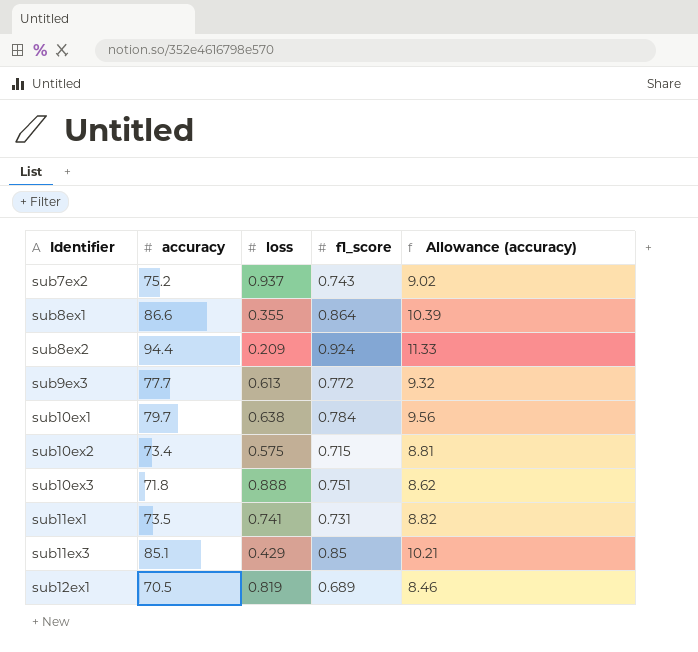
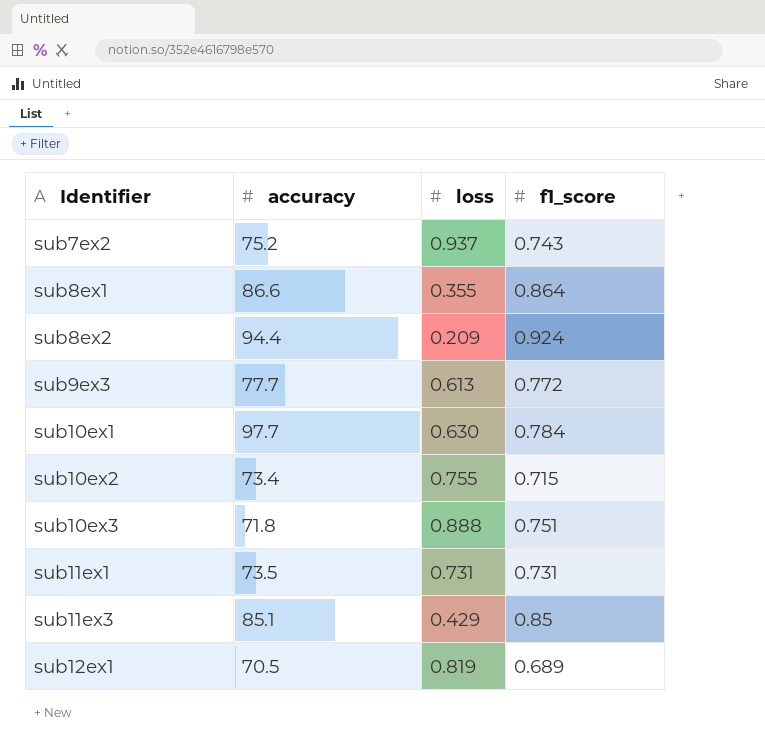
column Allowance (accuracy) | formula: [accuracy] * 0.12 -> none
sub10ex1 | accuracy: 79.7 -> 97.7
sub10ex1 | loss: 0.638 -> 0.630
sub10ex2 | loss: 0.575 -> 0.755
sub11ex1 | loss: 0.741 -> 0.731

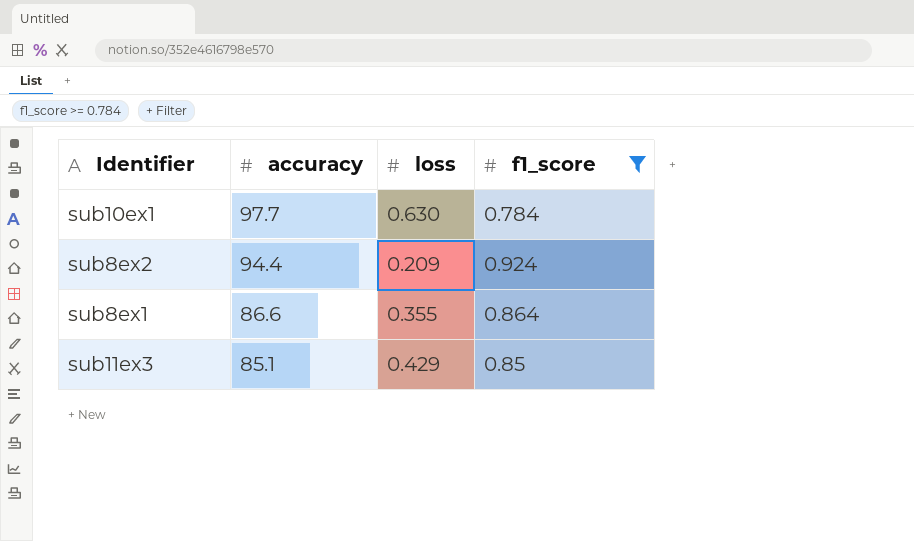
filter: none -> f1_score >= 0.784
row order: Identifier ascending -> accuracy descending

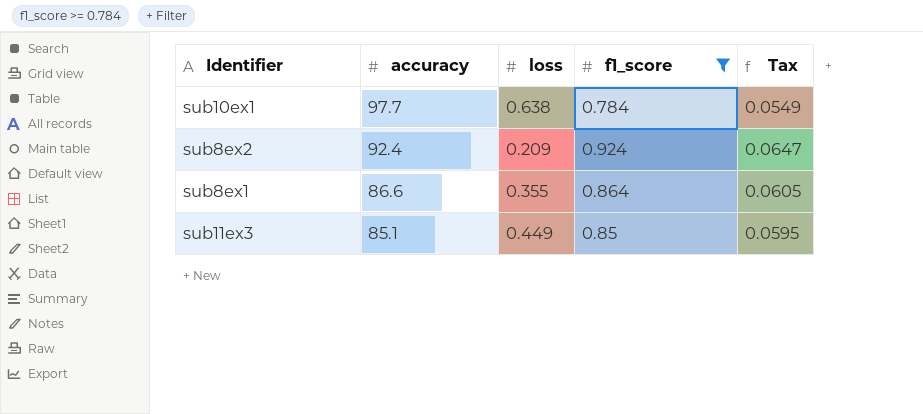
column Tax | formula: none -> [f1_score] * 0.07
sub10ex1 | loss: 0.630 -> 0.638
sub8ex2 | accuracy: 94.4 -> 92.4
sub11ex3 | loss: 0.429 -> 0.449

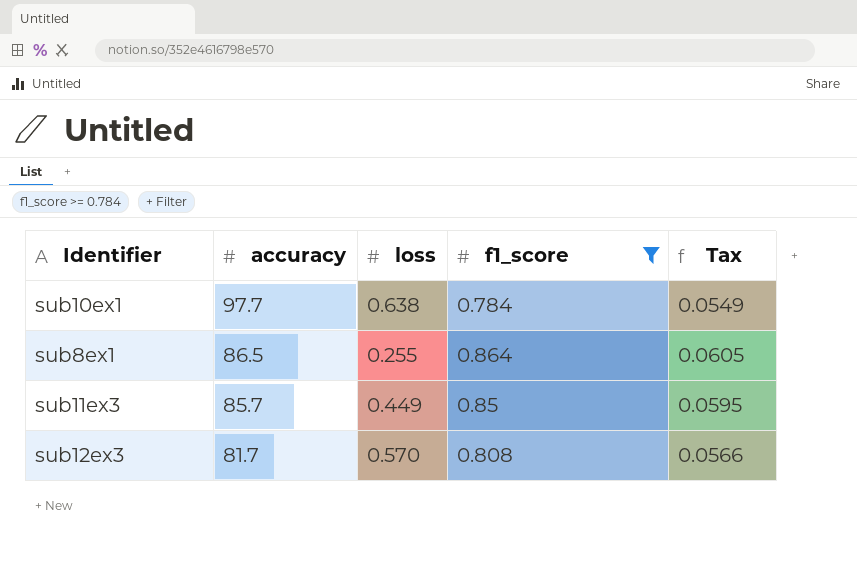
row sub8ex2: 92.4 | 0.209 | 0.924 | 0.0647 -> none
sub8ex1 | accuracy: 86.6 -> 86.5
sub8ex1 | loss: 0.355 -> 0.255
sub11ex3 | accuracy: 85.1 -> 85.7
row sub12ex3: none -> 81.7 | 0.570 | 0.808 | 0.0566

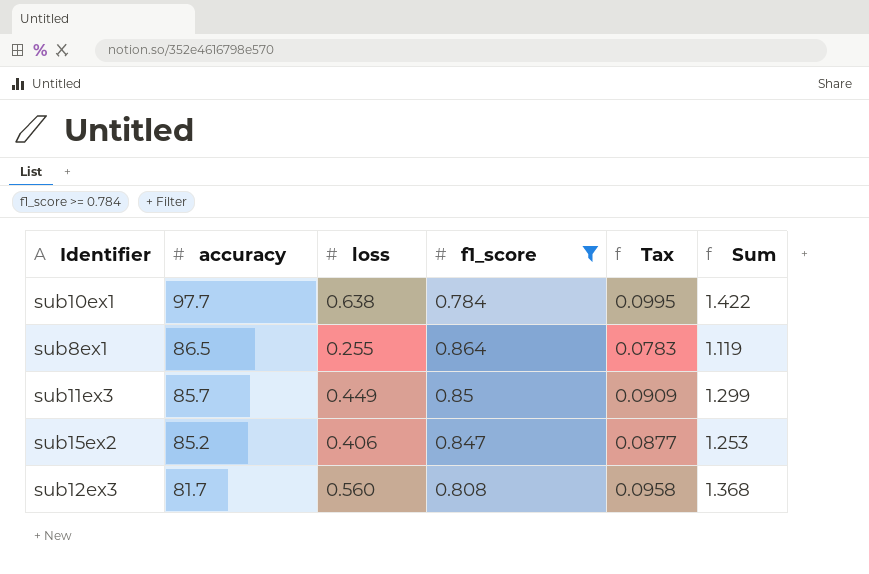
column Tax | formula: [f1_score] * 0.07 -> [Sum] * 0.07
column Sum | formula: none -> [loss] + [f1_score]
row sub15ex2: none -> 85.2 | 0.406 | 0.847 | 0.0877 | 1.253
sub12ex3 | loss: 0.570 -> 0.560

